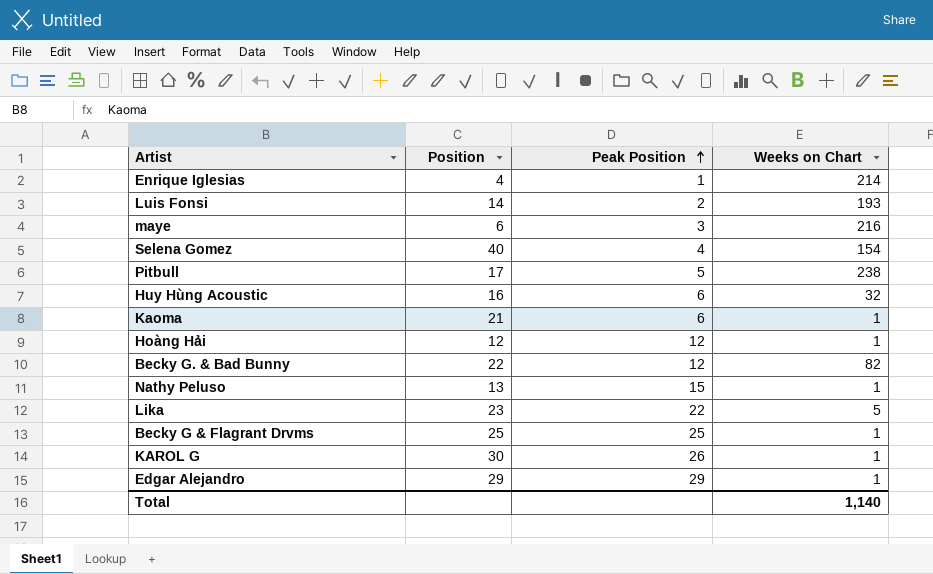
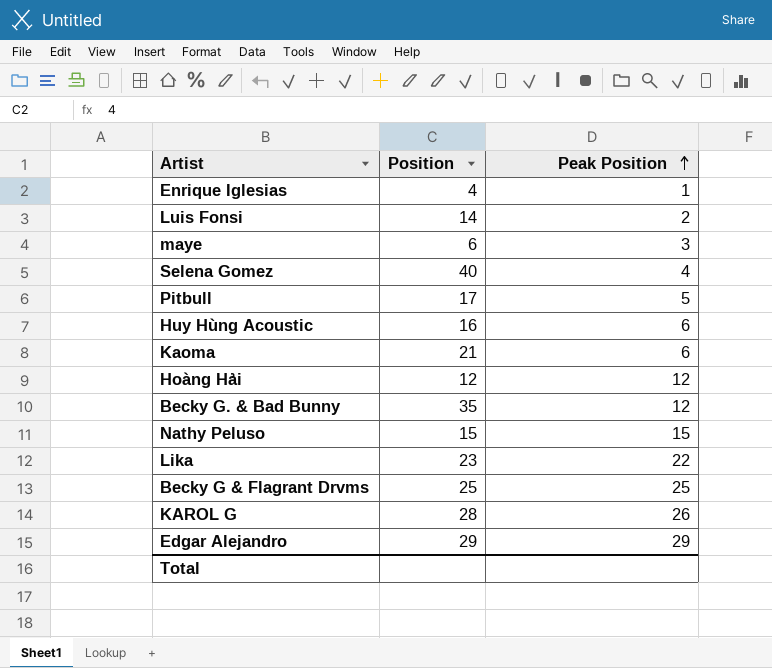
column Weeks on Chart | position: 4 -> none
Becky G. & Bad Bunny | Position: 22 -> 35
Nathy Peluso | Position: 13 -> 15
KAROL G | Position: 30 -> 28

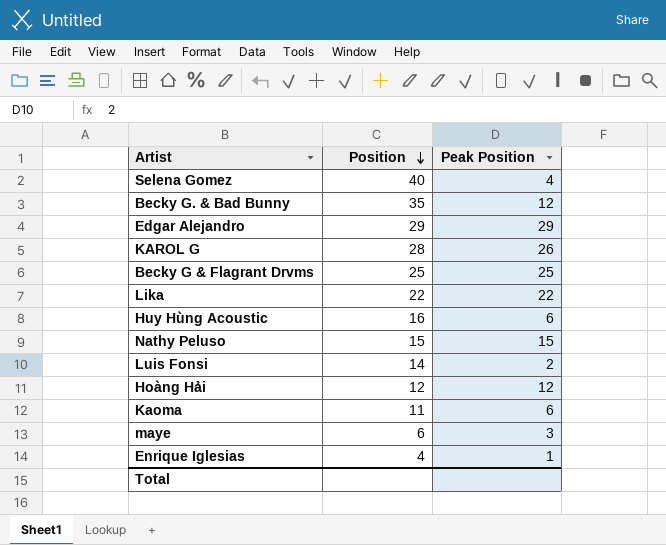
row order: Peak Position ascending -> Position descending
row Pitbull: 17 | 5 -> none
Lika | Position: 23 -> 22
Kaoma | Position: 21 -> 11

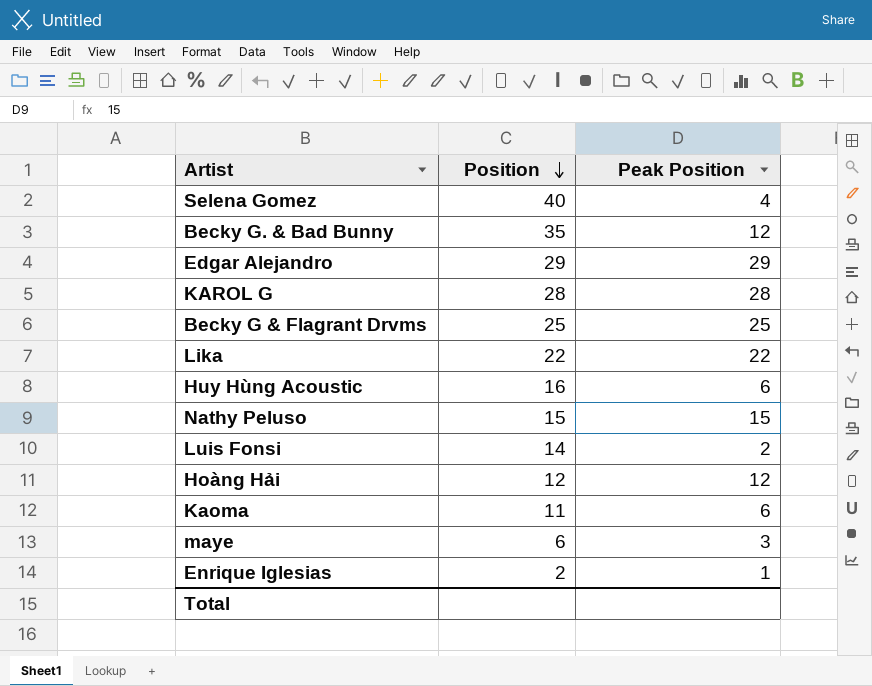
KAROL G | Peak Position: 26 -> 28
Enrique Iglesias | Position: 4 -> 2

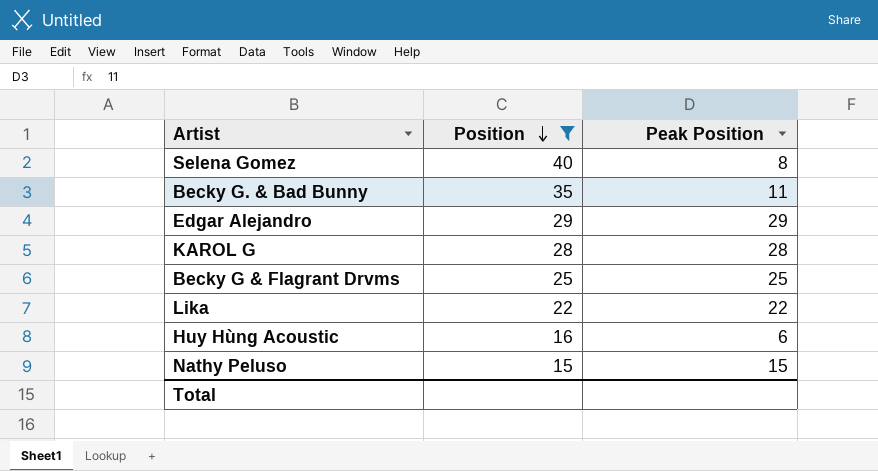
filter: none -> Position >= 15
Selena Gomez | Peak Position: 4 -> 8
Becky G. & Bad Bunny | Peak Position: 12 -> 11

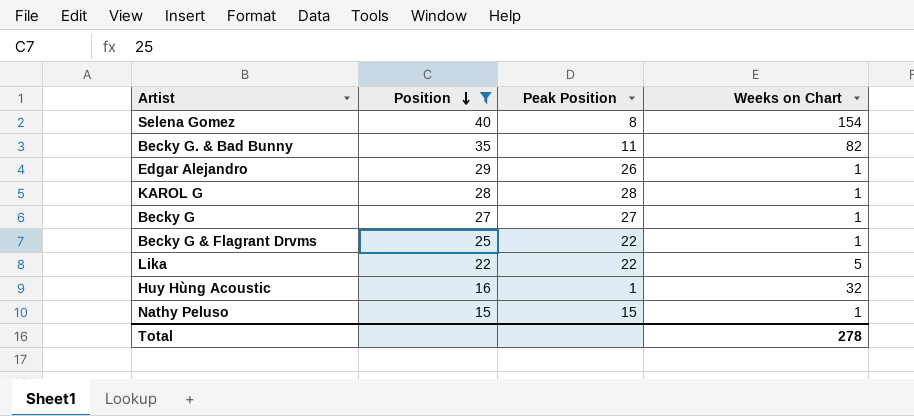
column Weeks on Chart | position: none -> 4
Edgar Alejandro | Peak Position: 29 -> 26
row Becky G: none -> 27 | 27 | 1
Becky G & Flagrant Drvms | Peak Position: 25 -> 22
Huy Hùng Acoustic | Peak Position: 6 -> 1

